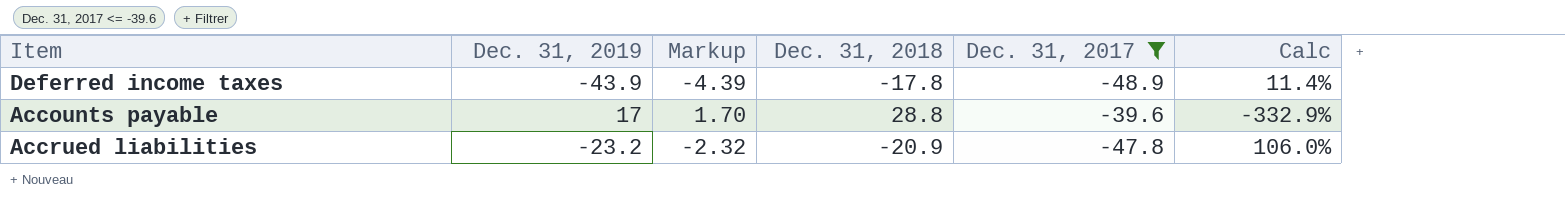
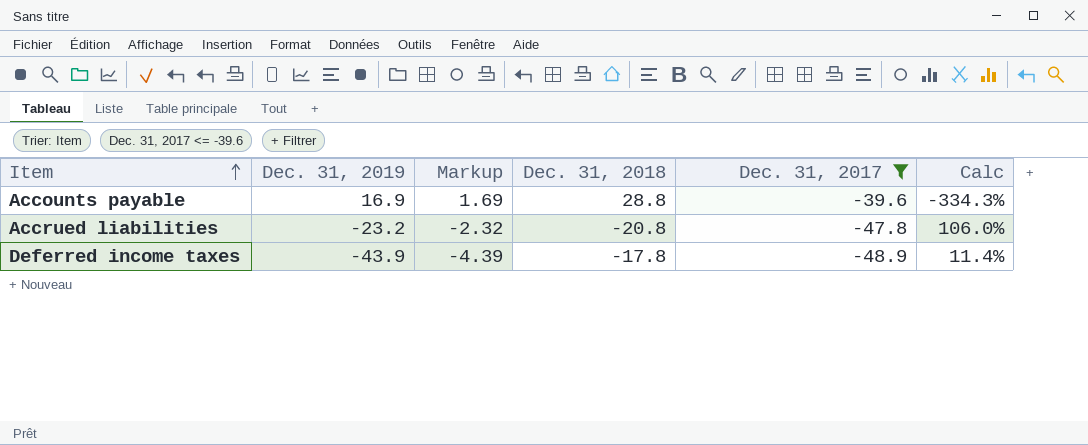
row order: none -> Item ascending
Accounts payable | Dec. 31, 2019: 17 -> 16.9
Accounts payable | Markup: 1.70 -> 1.69
Accounts payable | Calc: -332.9% -> -334.3%
Accrued liabilities | Dec. 31, 2018: -20.9 -> -20.8

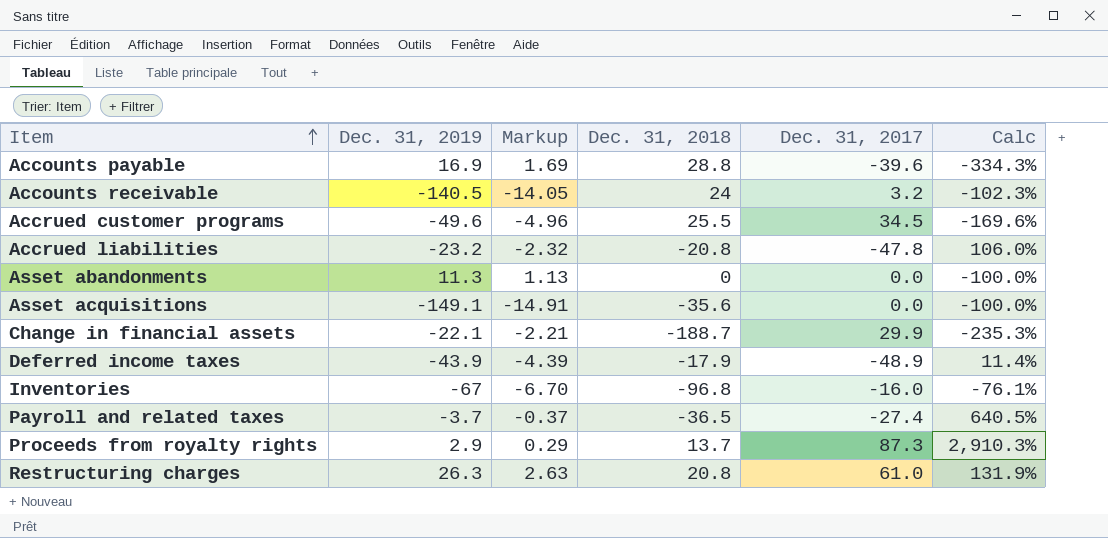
filter: Dec. 31, 2017 <= -39.6 -> none
Deferred income taxes | Dec. 31, 2018: -17.8 -> -17.9

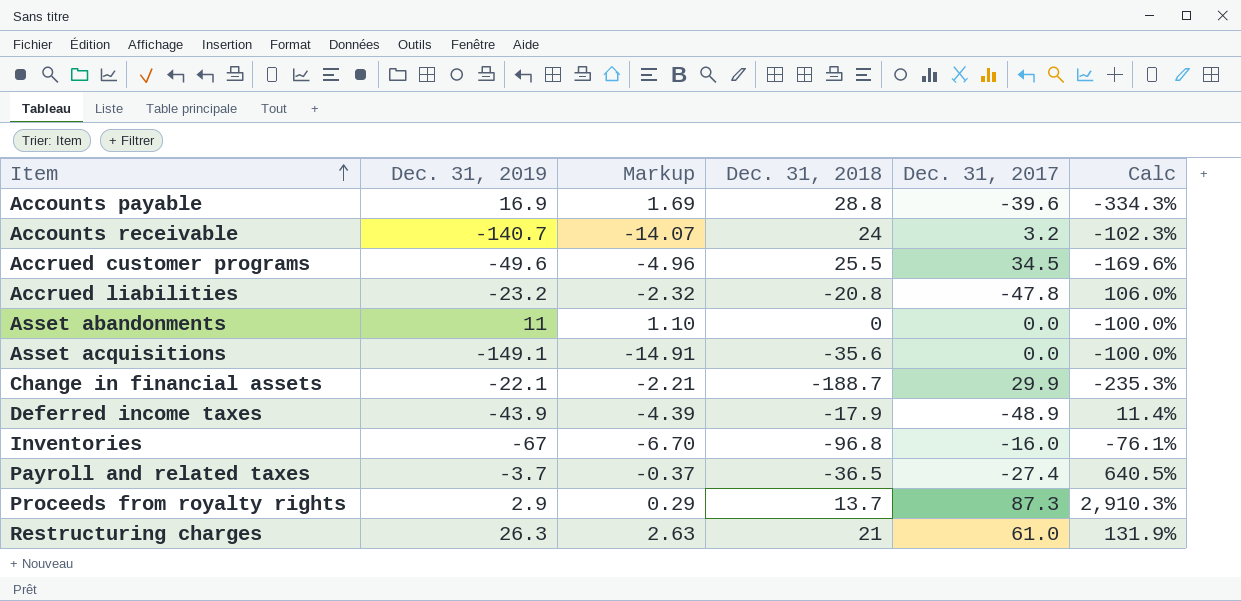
Accounts receivable | Dec. 31, 2019: -140.5 -> -140.7
Accounts receivable | Markup: -14.05 -> -14.07
Asset abandonments | Dec. 31, 2019: 11.3 -> 11
Asset abandonments | Markup: 1.13 -> 1.10
Restructuring charges | Dec. 31, 2018: 20.8 -> 21

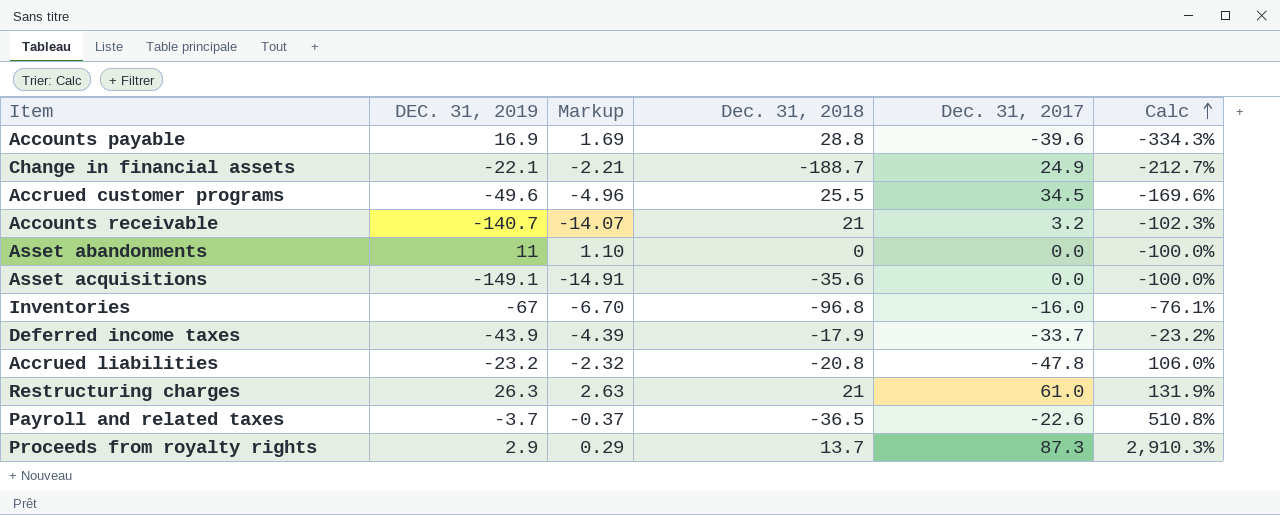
row order: Item ascending -> Calc ascending
column name: Dec. 31, 2019 -> DEC. 31, 2019
Change in financial assets | Dec. 31, 2017: 29.9 -> 24.9
Change in financial assets | Calc: -235.3% -> -212.7%
Accounts receivable | Dec. 31, 2018: 24 -> 21
Deferred income taxes | Dec. 31, 2017: -48.9 -> -33.7
Deferred income taxes | Calc: 11.4% -> -23.2%
Payroll and related taxes | Dec. 31, 2017: -27.4 -> -22.6
Payroll and related taxes | Calc: 640.5% -> 510.8%

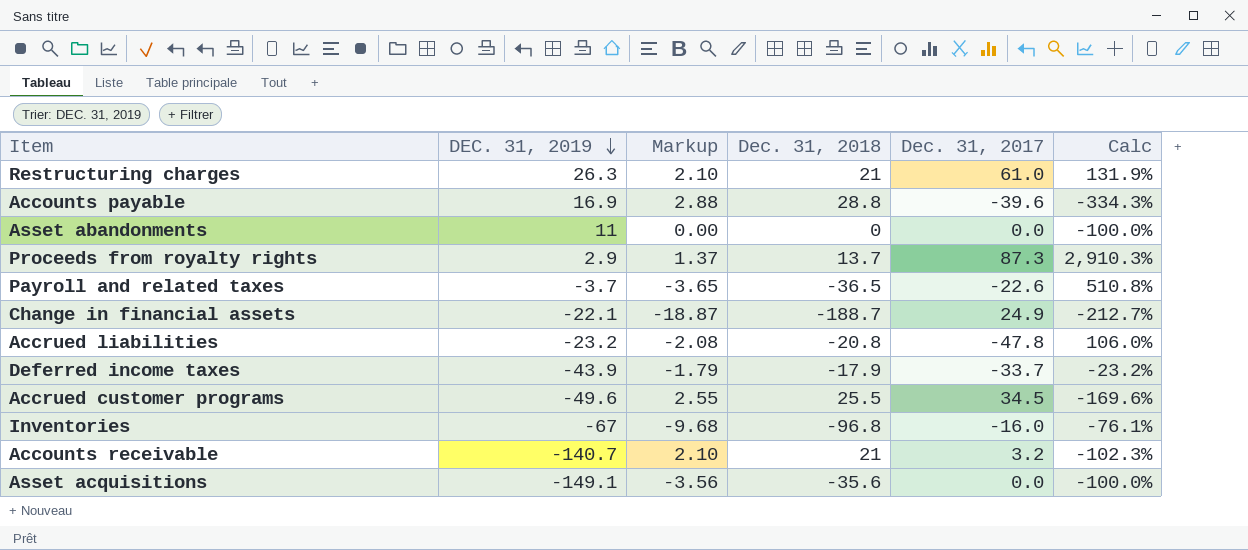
row order: Calc ascending -> DEC. 31, 2019 descending
column Markup | formula: [DEC. 31, 2019] * 0.1 -> [Dec. 31, 2018] * 0.1

